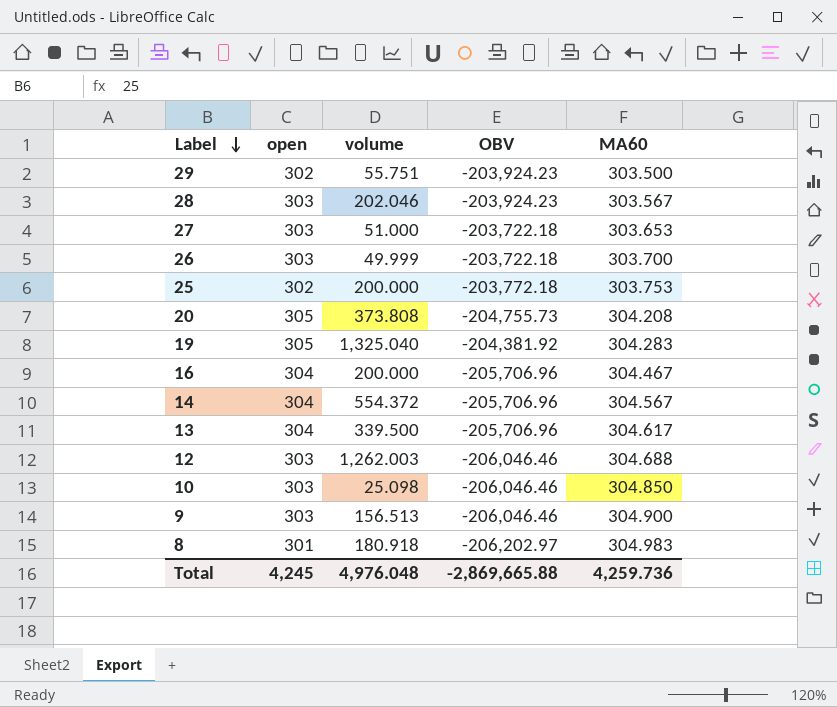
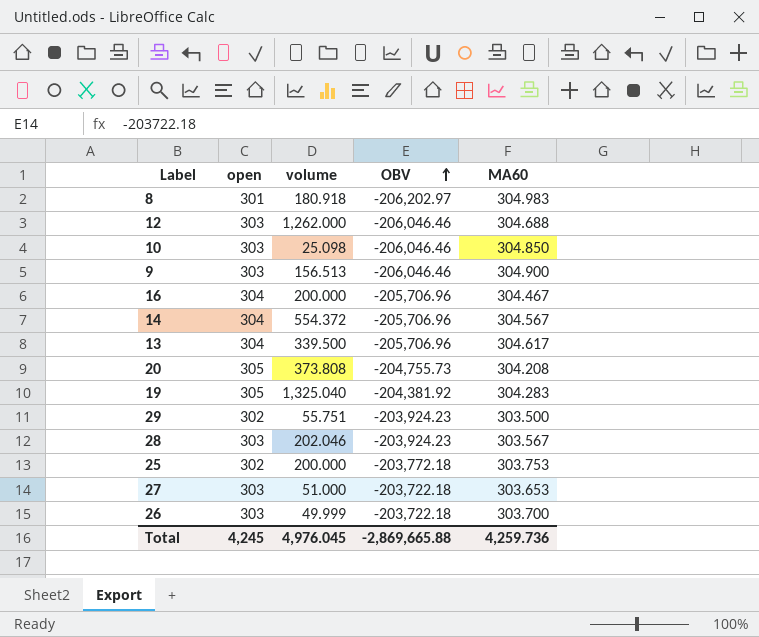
row order: Label descending -> OBV ascending
12 | volume: 1,262.003 -> 1,262.000
Total | volume: 4,976.048 -> 4,976.045

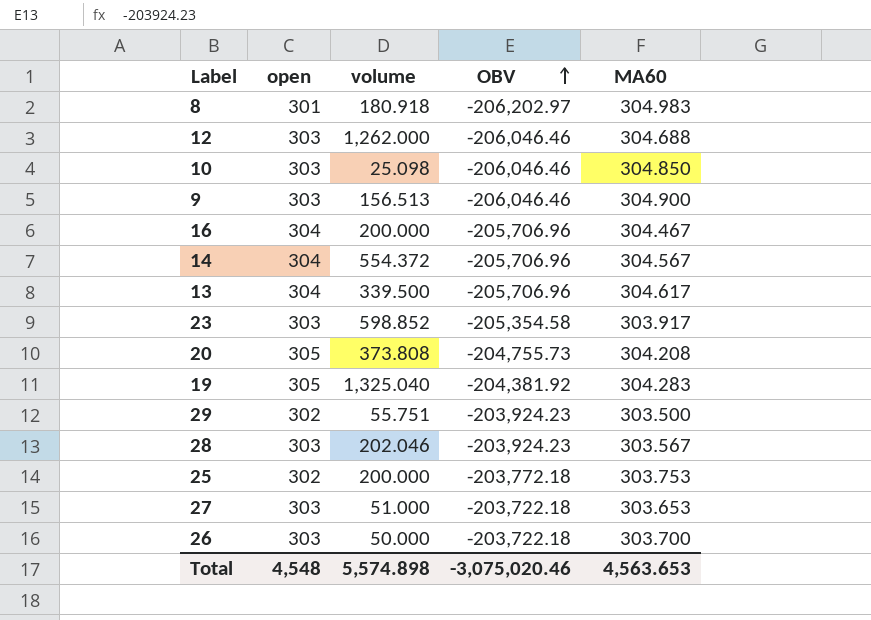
row 23: none -> 303 | 598.852 | -205,354.58 | 303.917
26 | volume: 49.999 -> 50.000
Total | open: 4,245 -> 4,548
Total | volume: 4,976.045 -> 5,574.898
Total | OBV: -2,869,665.88 -> -3,075,020.46
Total | MA60: 4,259.736 -> 4,563.653

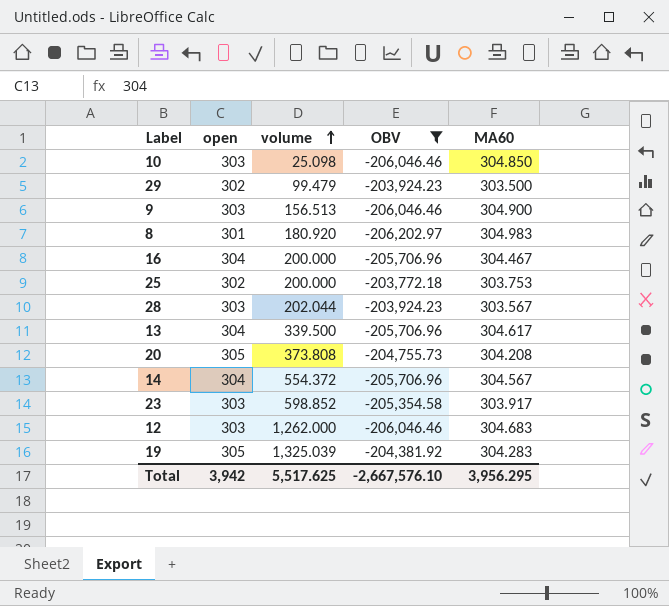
filter: none -> OBV != -203,722.18
row order: OBV ascending -> volume ascending
29 | volume: 55.751 -> 99.479
8 | volume: 180.918 -> 180.920
28 | volume: 202.046 -> 202.044
12 | MA60: 304.688 -> 304.683
19 | volume: 1,325.040 -> 1,325.039
Total | open: 4,548 -> 3,942
Total | volume: 5,574.898 -> 5,517.625
Total | OBV: -3,075,020.46 -> -2,667,576.10
Total | MA60: 4,563.653 -> 3,956.295

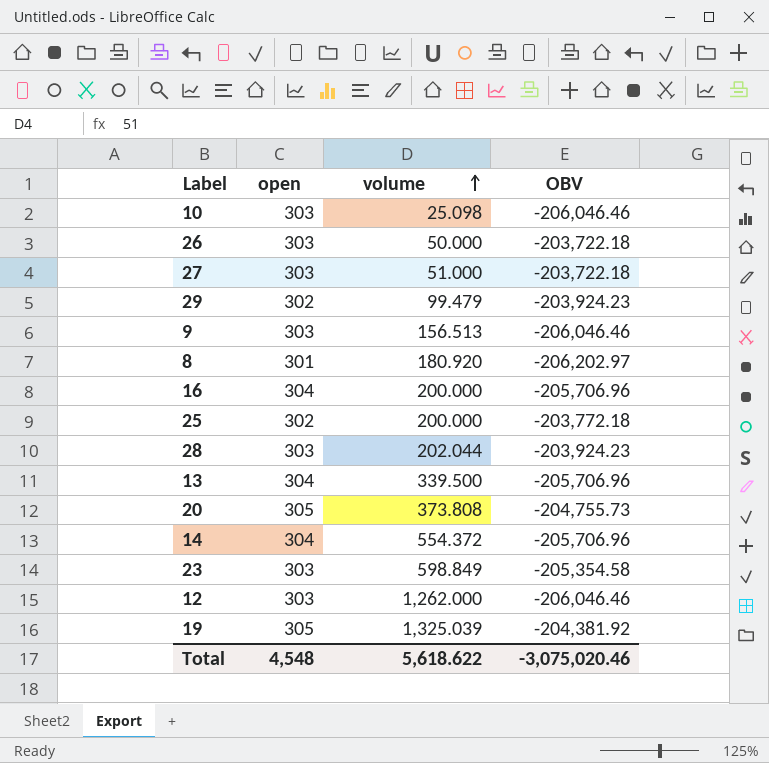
filter: OBV != -203,722.18 -> none
column MA60 | position: 5 -> none
23 | volume: 598.852 -> 598.849
Total | open: 3,942 -> 4,548
Total | volume: 5,517.625 -> 5,618.622
Total | OBV: -2,667,576.10 -> -3,075,020.46

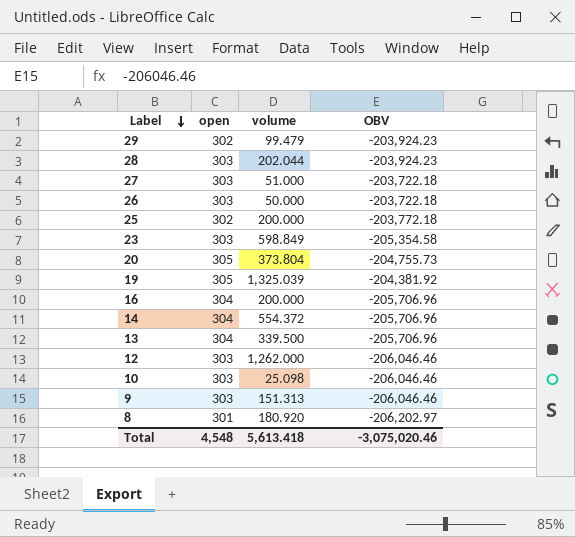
row order: volume ascending -> Label descending
20 | volume: 373.808 -> 373.804
9 | volume: 156.513 -> 151.313
Total | volume: 5,618.622 -> 5,613.418

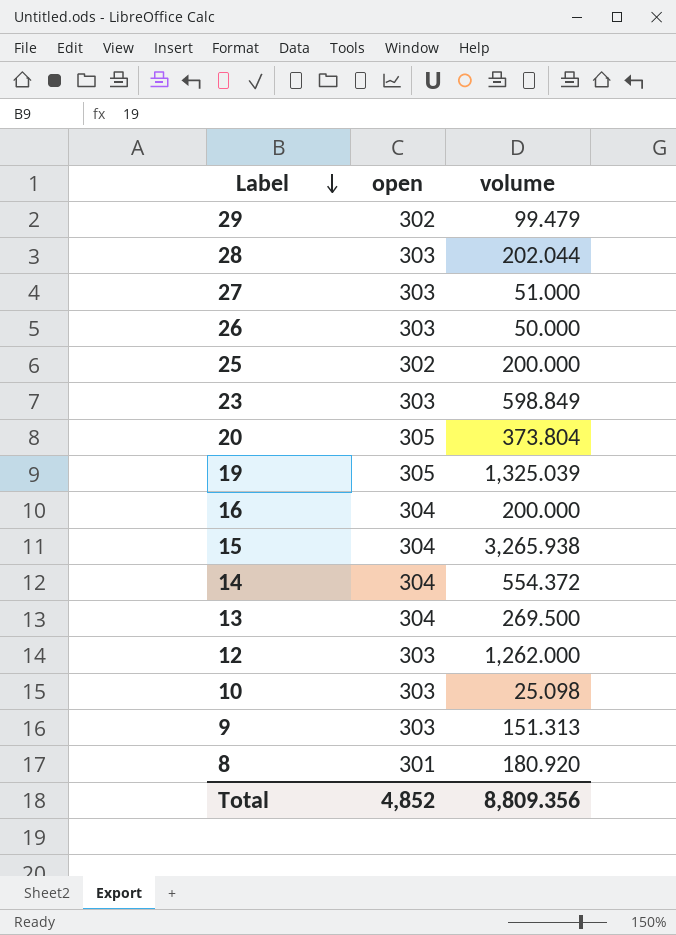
column OBV | position: 4 -> none
row 15: none -> 304 | 3,265.938
13 | volume: 339.500 -> 269.500
Total | open: 4,548 -> 4,852
Total | volume: 5,613.418 -> 8,809.356

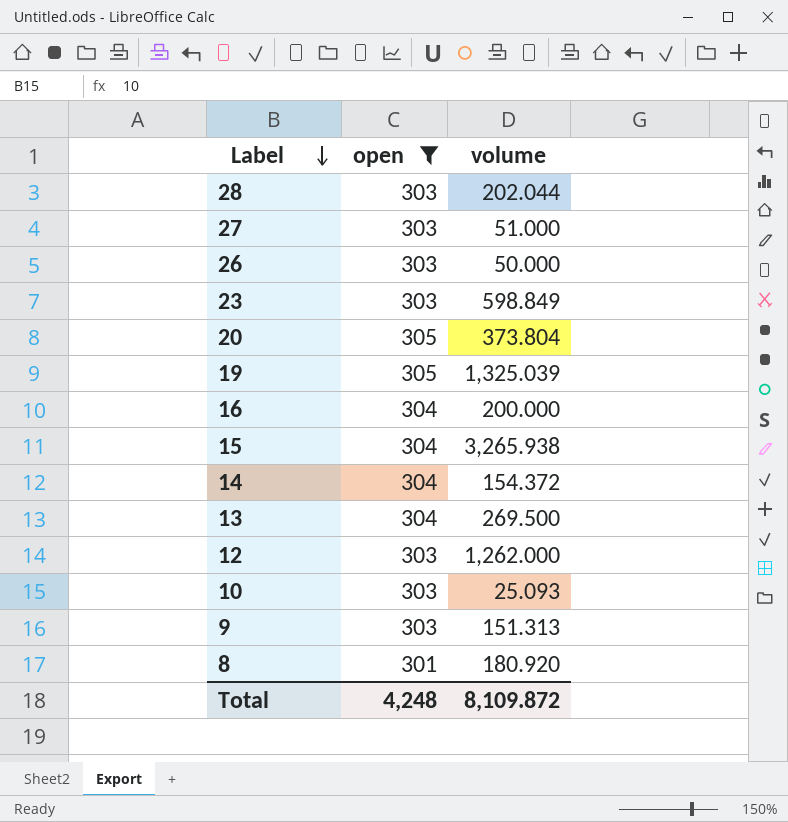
filter: none -> open != 302
14 | volume: 554.372 -> 154.372
10 | volume: 25.098 -> 25.093
Total | open: 4,852 -> 4,248
Total | volume: 8,809.356 -> 8,109.872

